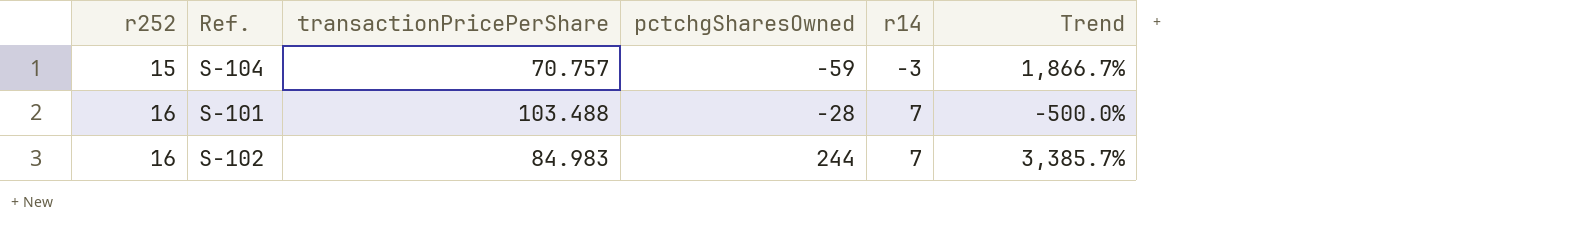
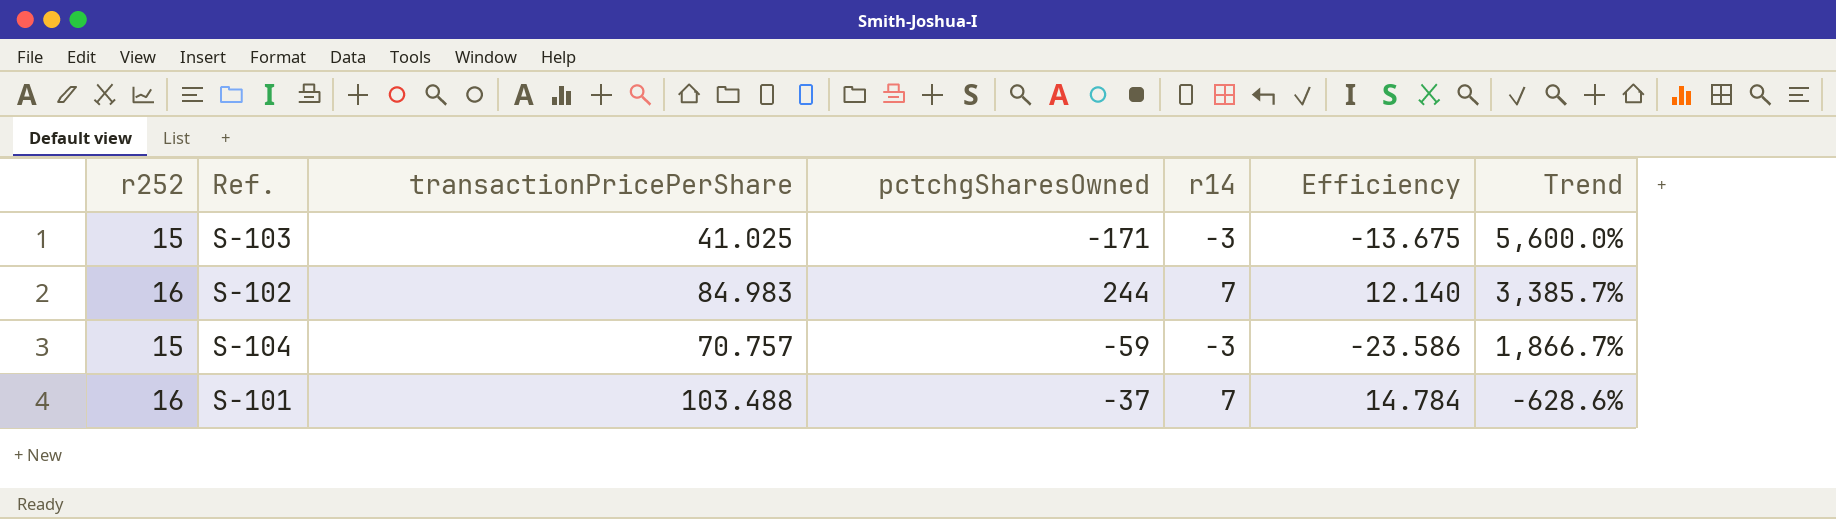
row order: r252 ascending -> Trend descending
column Efficiency | formula: none -> [transactionPricePerShare] / [r14]
row S-103: none -> 15 | 41.025 | -171 | -3 | -13.675 | 5,600.0%
S-101 | pctchgSharesOwned: -28 -> -37
S-101 | Trend: -500.0% -> -628.6%

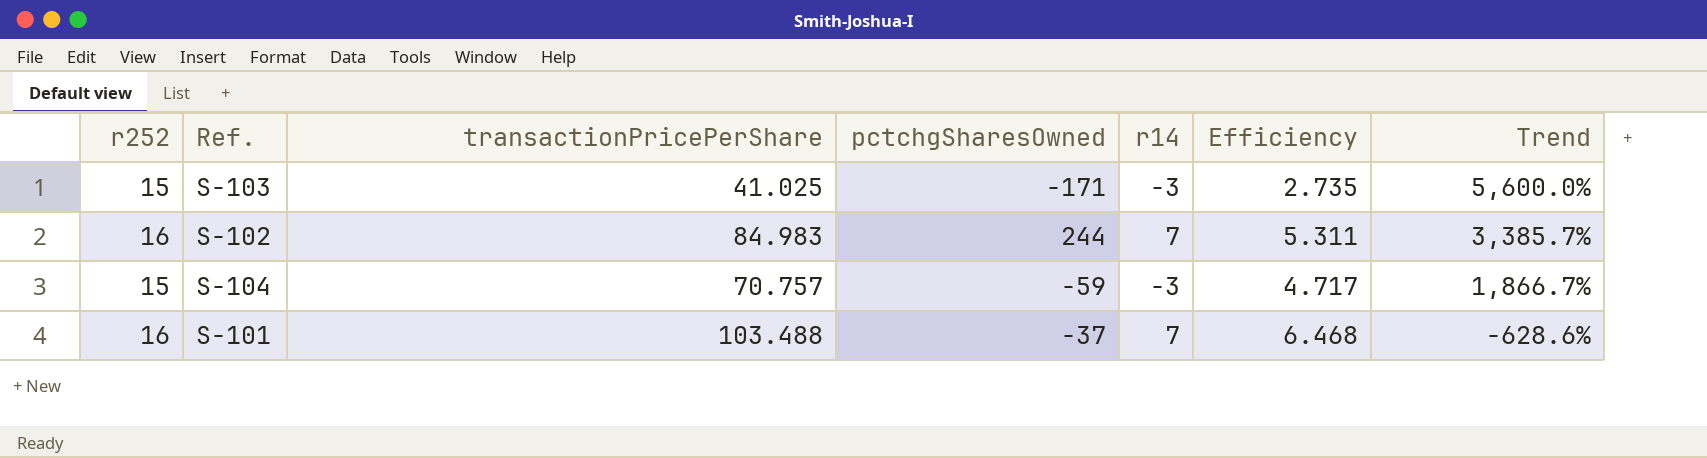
column Efficiency | formula: [transactionPricePerShare] / [r14] -> [transactionPricePerShare] / [r252]

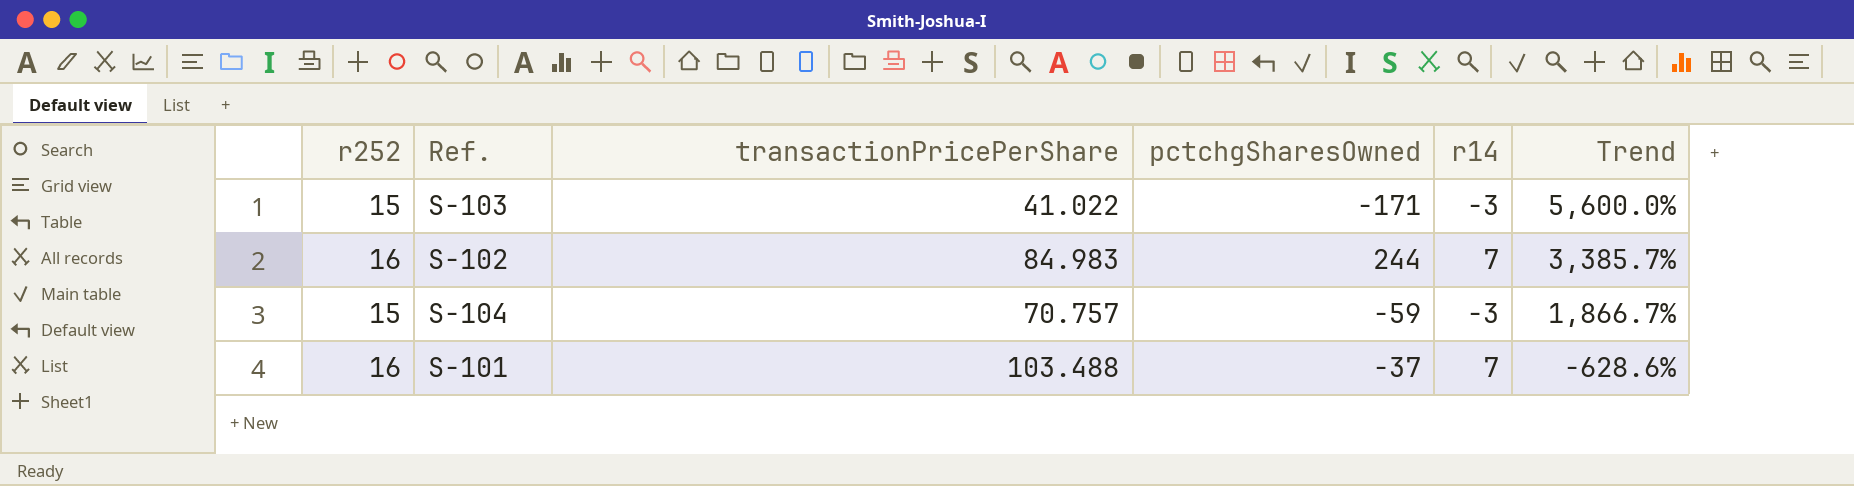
column Efficiency | formula: [transactionPricePerShare] / [r252] -> none
S-103 | transactionPricePerShare: 41.025 -> 41.022

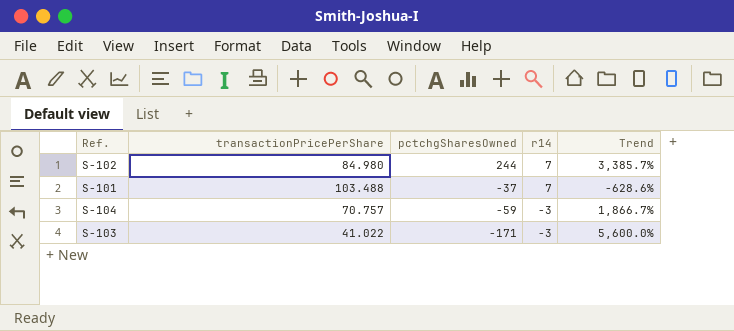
row order: Trend descending -> pctchgSharesOwned descending
column r252 | position: 1 -> none
S-102 | transactionPricePerShare: 84.983 -> 84.980

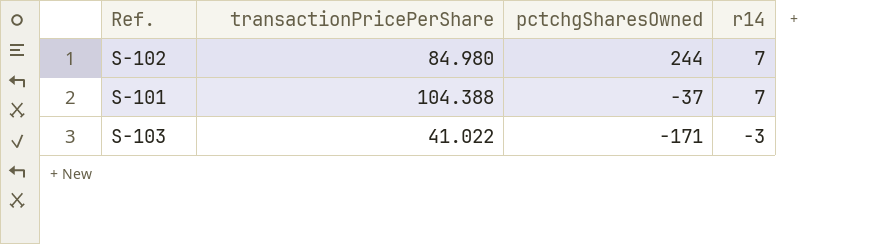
column Trend | formula: ([pctchgSharesOwned] - [r14]) / [r14] -> none
row S-104: 70.757 | -59 | -3 | 1,866.7% -> none
S-101 | transactionPricePerShare: 103.488 -> 104.388

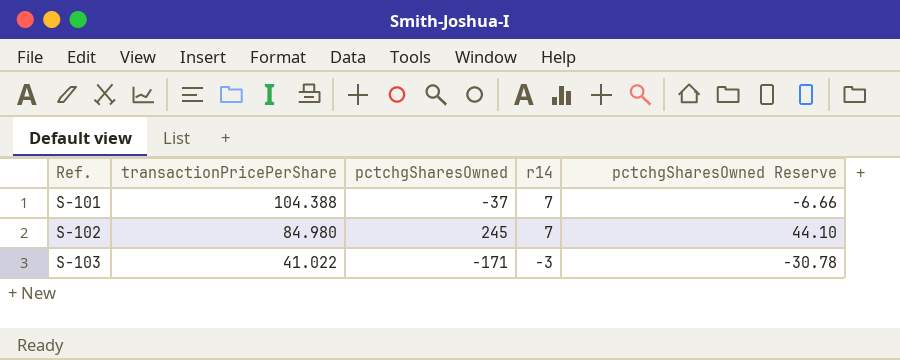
row order: pctchgSharesOwned descending -> Ref. ascending
column pctchgSharesOwned Reserve | formula: none -> [pctchgSharesOwned] * 0.18
S-102 | pctchgSharesOwned: 244 -> 245

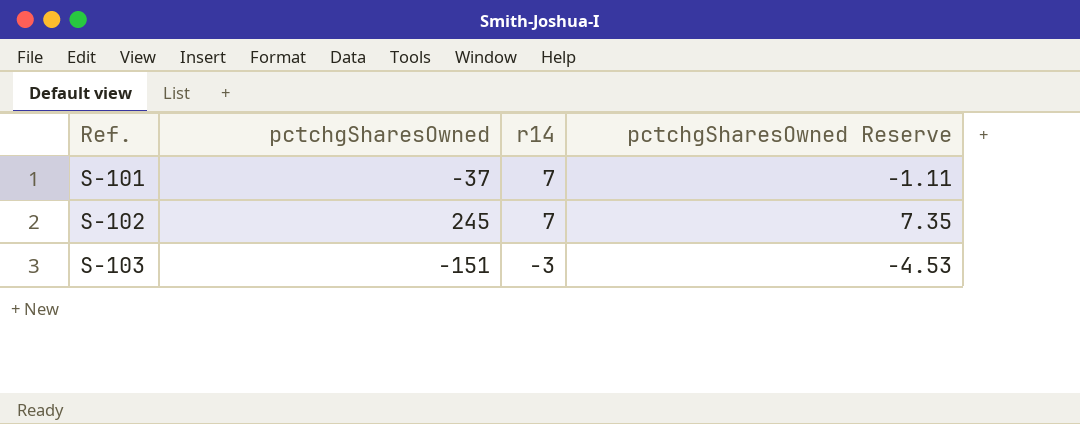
column transactionPricePerShare | position: 2 -> none
column pctchgSharesOwned Reserve | formula: [pctchgSharesOwned] * 0.18 -> [pctchgSharesOwned] * 0.03
S-103 | pctchgSharesOwned: -171 -> -151

